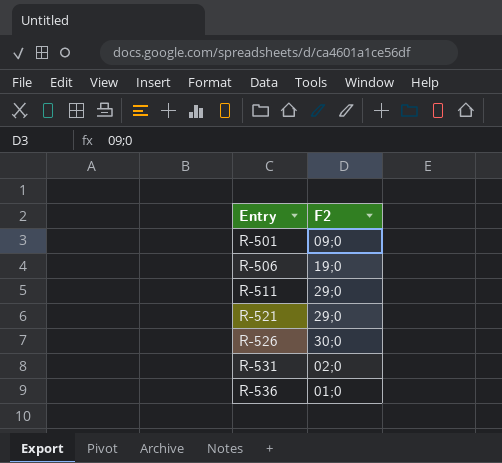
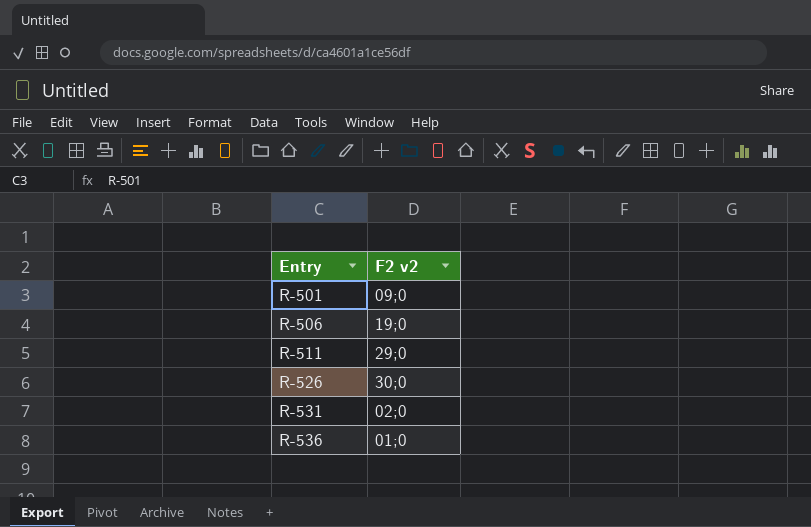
column name: F2 -> F2 v2
row R-521: 29;0 -> none

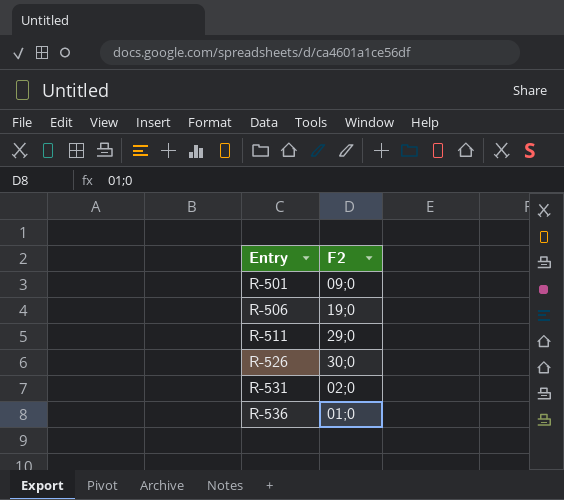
column name: F2 v2 -> F2

